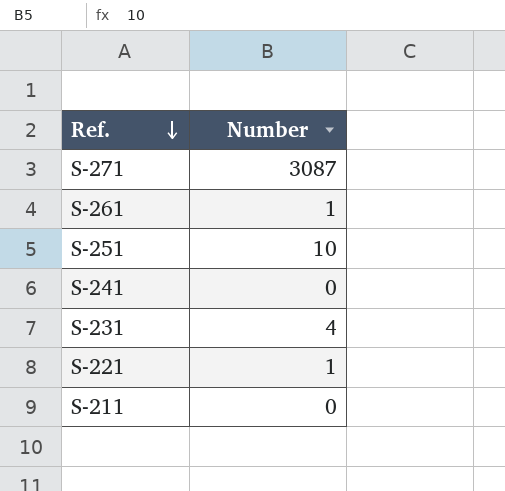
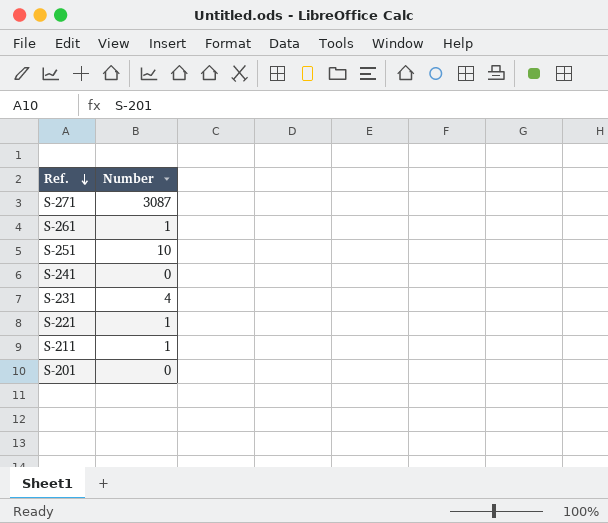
S-211 | Number: 0 -> 1
row S-201: none -> 0

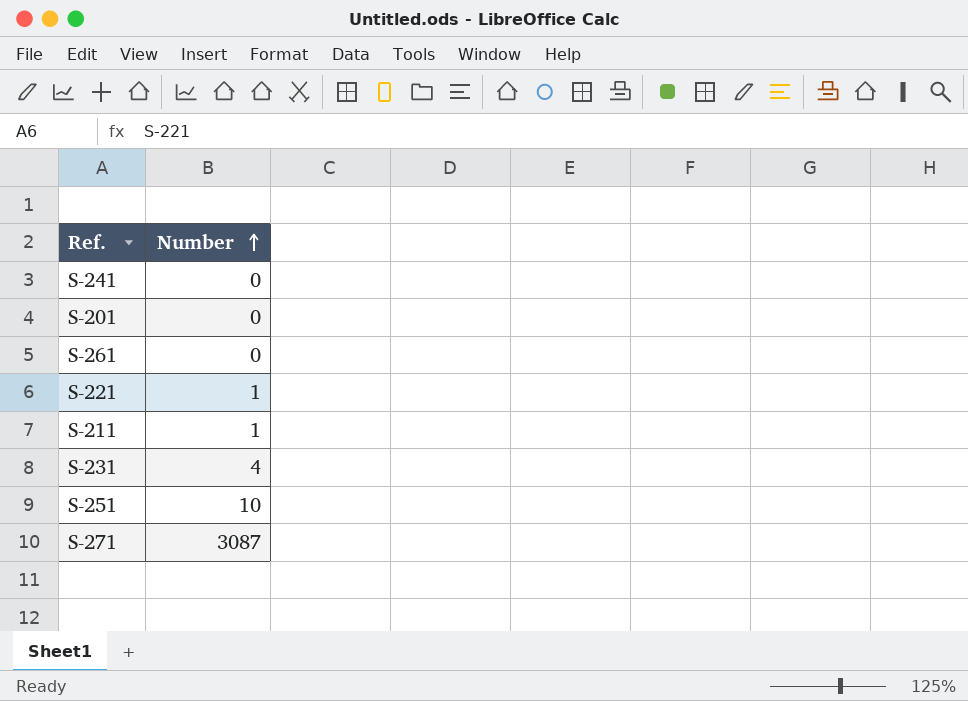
row order: Ref. descending -> Number ascending
S-261 | Number: 1 -> 0

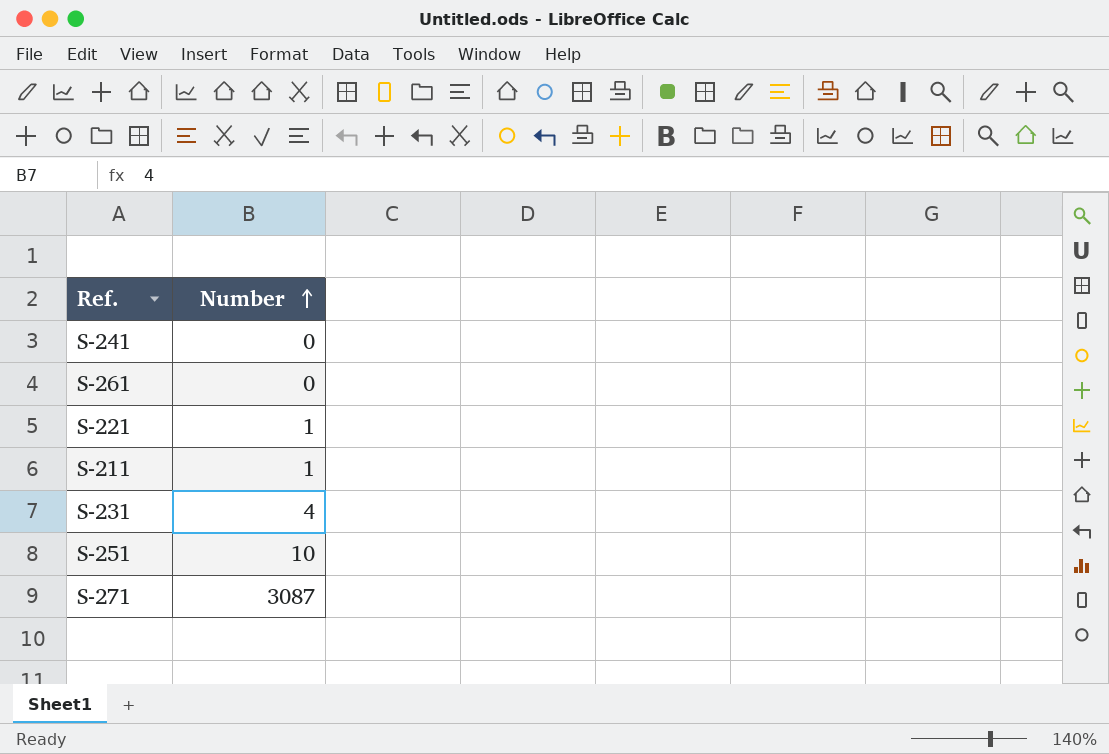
row S-201: 0 -> none

